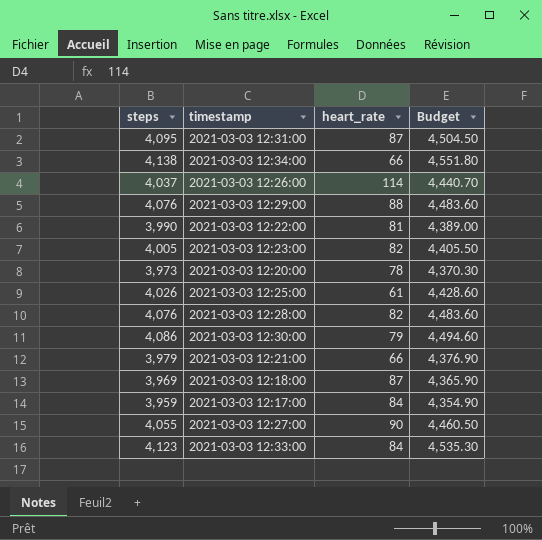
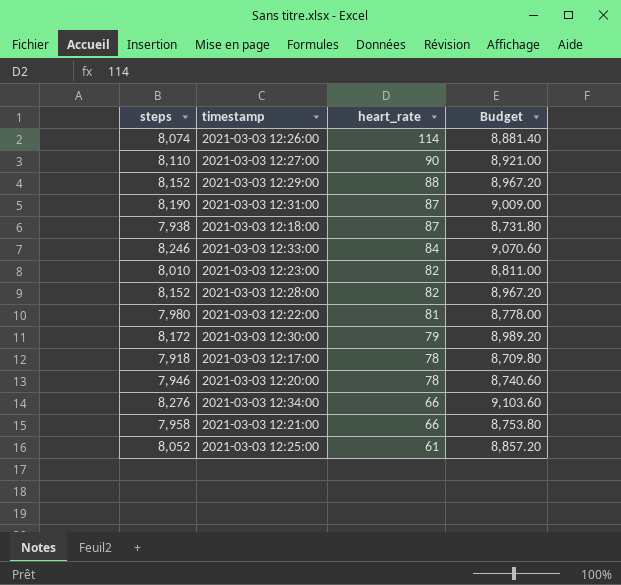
row order: none -> heart_rate descending
2021-03-03 12:26:00 | steps: 4,037 -> 8,074
2021-03-03 12:26:00 | Budget: 4,440.70 -> 8,881.40
2021-03-03 12:27:00 | steps: 4,055 -> 8,110
2021-03-03 12:27:00 | Budget: 4,460.50 -> 8,921.00
2021-03-03 12:29:00 | steps: 4,076 -> 8,152
2021-03-03 12:29:00 | Budget: 4,483.60 -> 8,967.20
2021-03-03 12:31:00 | steps: 4,095 -> 8,190
2021-03-03 12:31:00 | Budget: 4,504.50 -> 9,009.00
2021-03-03 12:18:00 | steps: 3,969 -> 7,938
2021-03-03 12:18:00 | Budget: 4,365.90 -> 8,731.80
2021-03-03 12:33:00 | steps: 4,123 -> 8,246
2021-03-03 12:33:00 | Budget: 4,535.30 -> 9,070.60
2021-03-03 12:23:00 | steps: 4,005 -> 8,010
2021-03-03 12:23:00 | Budget: 4,405.50 -> 8,811.00
2021-03-03 12:28:00 | steps: 4,076 -> 8,152
2021-03-03 12:28:00 | Budget: 4,483.60 -> 8,967.20
2021-03-03 12:22:00 | steps: 3,990 -> 7,980
2021-03-03 12:22:00 | Budget: 4,389.00 -> 8,778.00
2021-03-03 12:30:00 | steps: 4,086 -> 8,172
2021-03-03 12:30:00 | Budget: 4,494.60 -> 8,989.20
2021-03-03 12:17:00 | steps: 3,959 -> 7,918
2021-03-03 12:17:00 | heart_rate: 84 -> 78
2021-03-03 12:17:00 | Budget: 4,354.90 -> 8,709.80
2021-03-03 12:20:00 | steps: 3,973 -> 7,946
2021-03-03 12:20:00 | Budget: 4,370.30 -> 8,740.60
2021-03-03 12:34:00 | steps: 4,138 -> 8,276
2021-03-03 12:34:00 | Budget: 4,551.80 -> 9,103.60
2021-03-03 12:21:00 | steps: 3,979 -> 7,958
2021-03-03 12:21:00 | Budget: 4,376.90 -> 8,753.80
2021-03-03 12:25:00 | steps: 4,026 -> 8,052
2021-03-03 12:25:00 | Budget: 4,428.60 -> 8,857.20

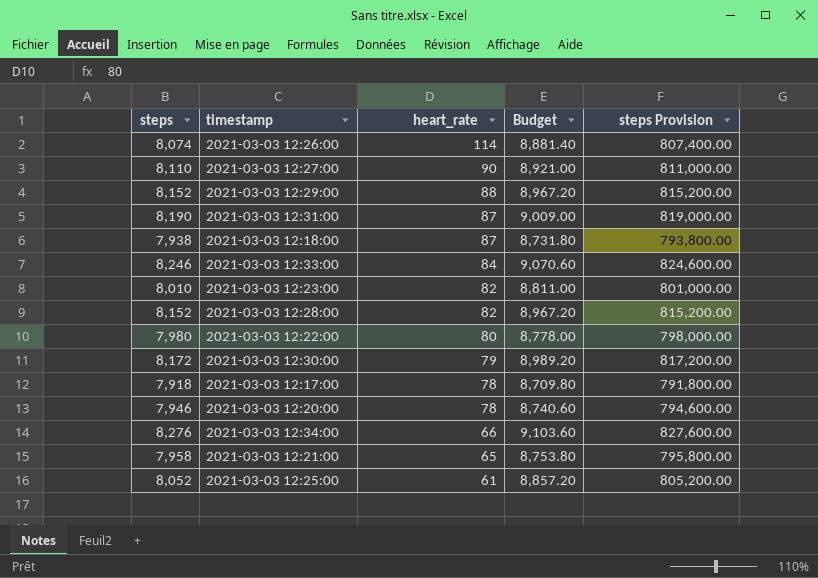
column steps Provision | formula: none -> [steps] * 100
2021-03-03 12:22:00 | heart_rate: 81 -> 80
2021-03-03 12:21:00 | heart_rate: 66 -> 65

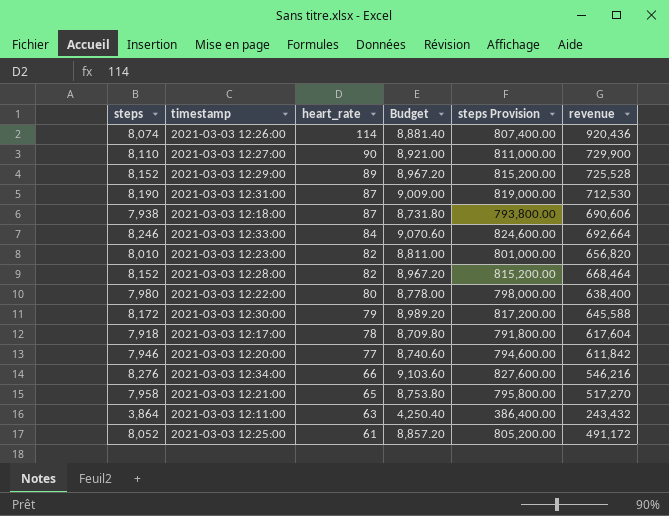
column revenue | formula: none -> [steps] * [heart_rate]
2021-03-03 12:29:00 | heart_rate: 88 -> 89
2021-03-03 12:20:00 | heart_rate: 78 -> 77
row 2021-03-03 12:11:00: none -> 3,864 | 63 | 4,250.40 | 386,400.00 | 243,432

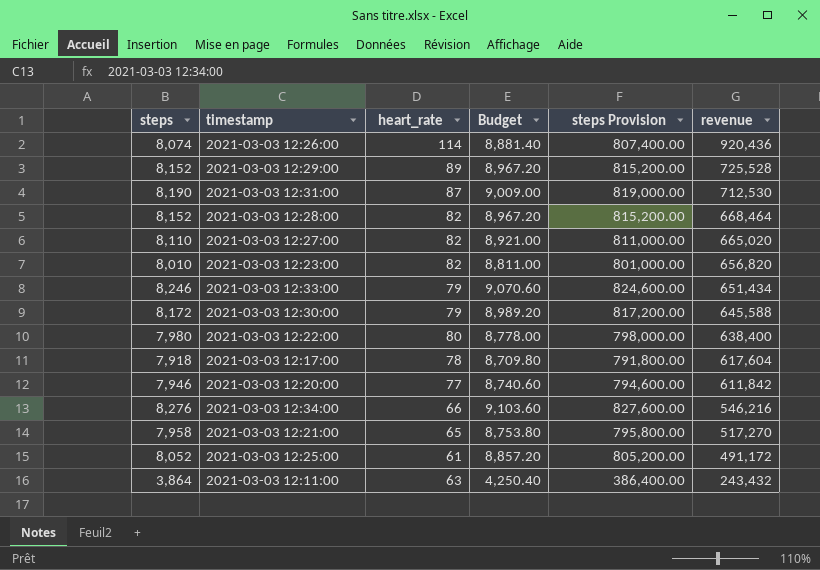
row order: heart_rate descending -> revenue descending
row 2021-03-03 12:18:00: 7,938 | 87 | 8,731.80 | 793,800.00 | 690,606 -> none
2021-03-03 12:27:00 | heart_rate: 90 -> 82
2021-03-03 12:27:00 | revenue: 729,900 -> 665,020
2021-03-03 12:33:00 | heart_rate: 84 -> 79
2021-03-03 12:33:00 | revenue: 692,664 -> 651,434

